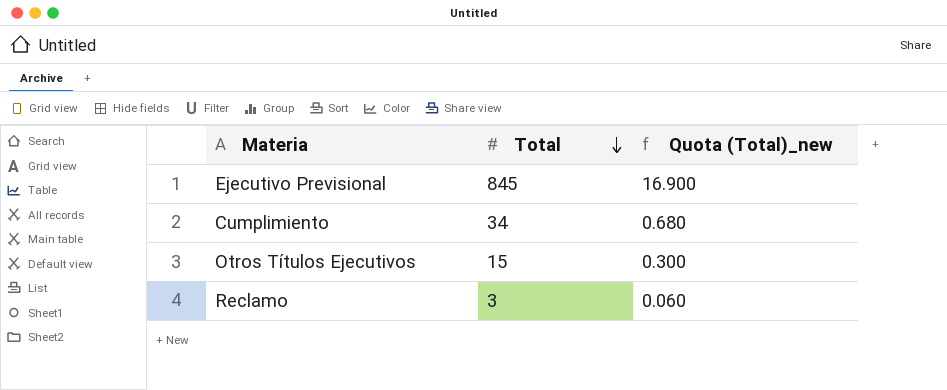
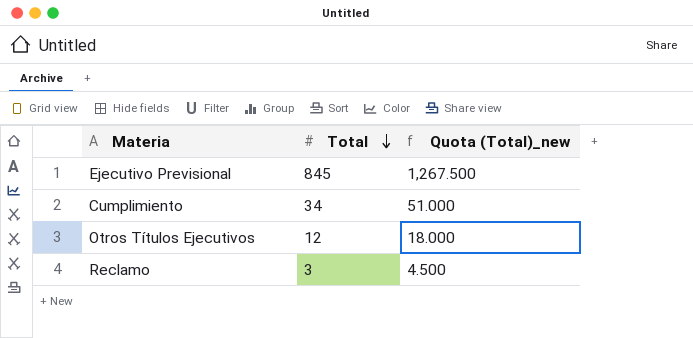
column Quota (Total)_new | formula: [Total] * 0.02 -> [Total] * 1.5
Otros Títulos Ejecutivos | Total: 15 -> 12

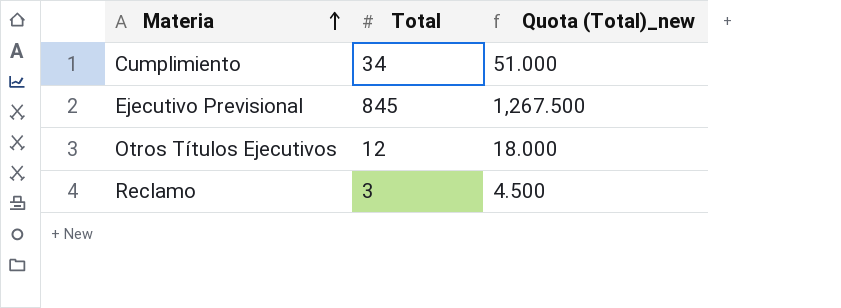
row order: Total descending -> Materia ascending

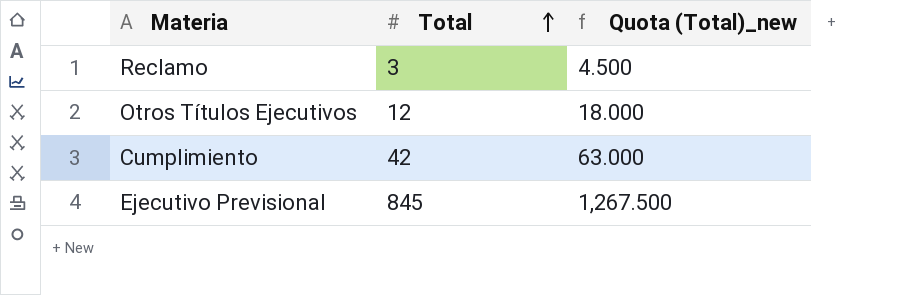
row order: Materia ascending -> Total ascending
Cumplimiento | Total: 34 -> 42
Cumplimiento | Quota (Total)_new: 51.000 -> 63.000

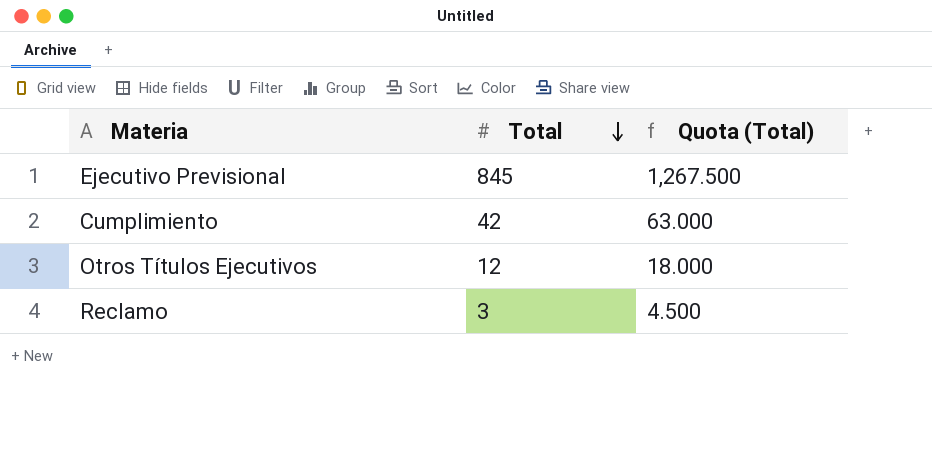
row order: Total ascending -> Total descending
column name: Quota (Total)_new -> Quota (Total)

